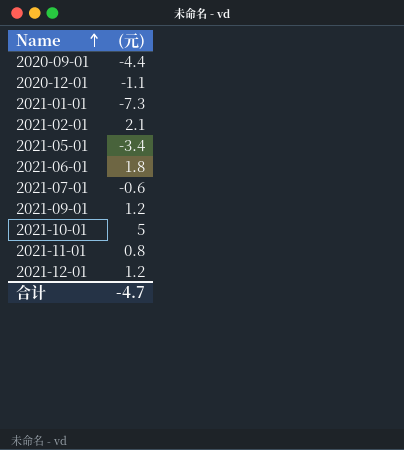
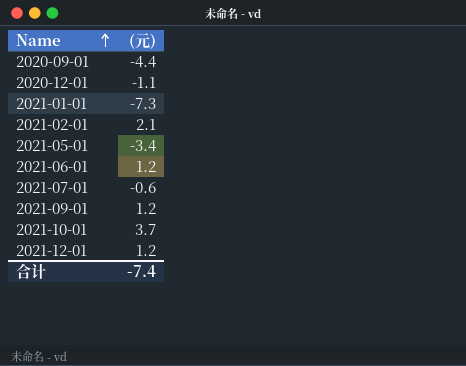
row 2021-11-01: 0.8 -> none
2021-06-01 | (元): 1.8 -> 1.2
2021-10-01 | (元): 5 -> 3.7
合计 | (元): -4.7 -> -7.4

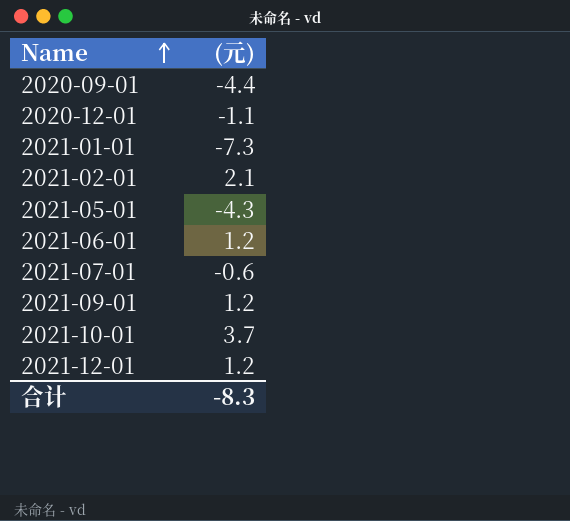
2021-05-01 | (元): -3.4 -> -4.3
合计 | (元): -7.4 -> -8.3

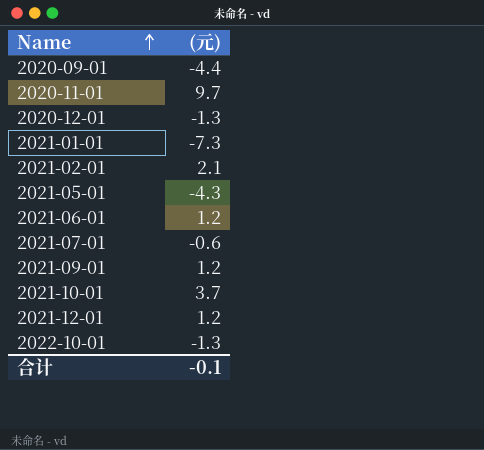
row 2020-11-01: none -> 9.7
2020-12-01 | (元): -1.1 -> -1.3
row 2022-10-01: none -> -1.3
合计 | (元): -8.3 -> -0.1

